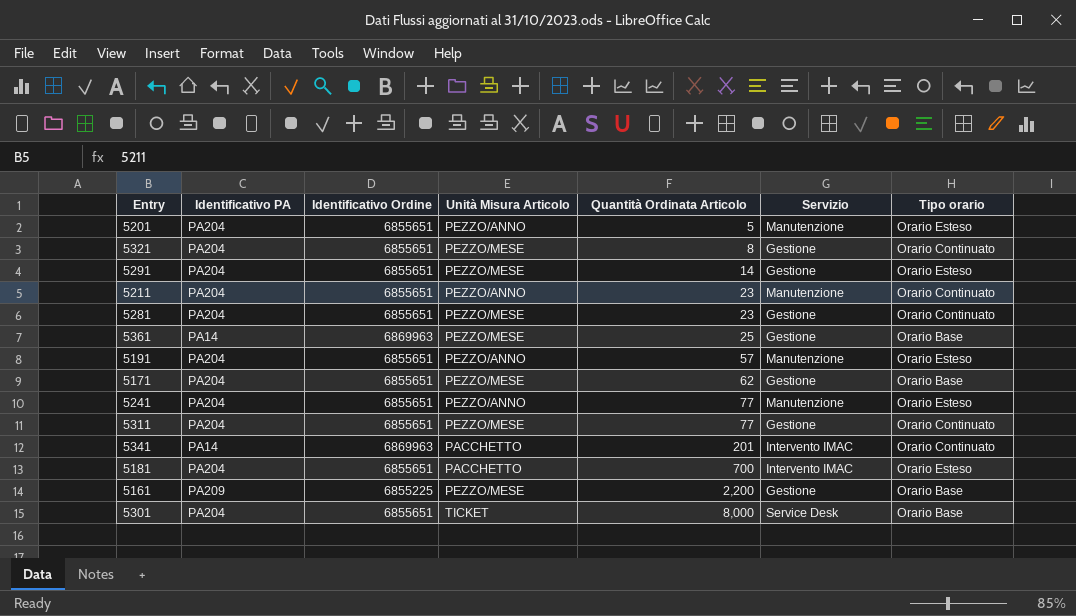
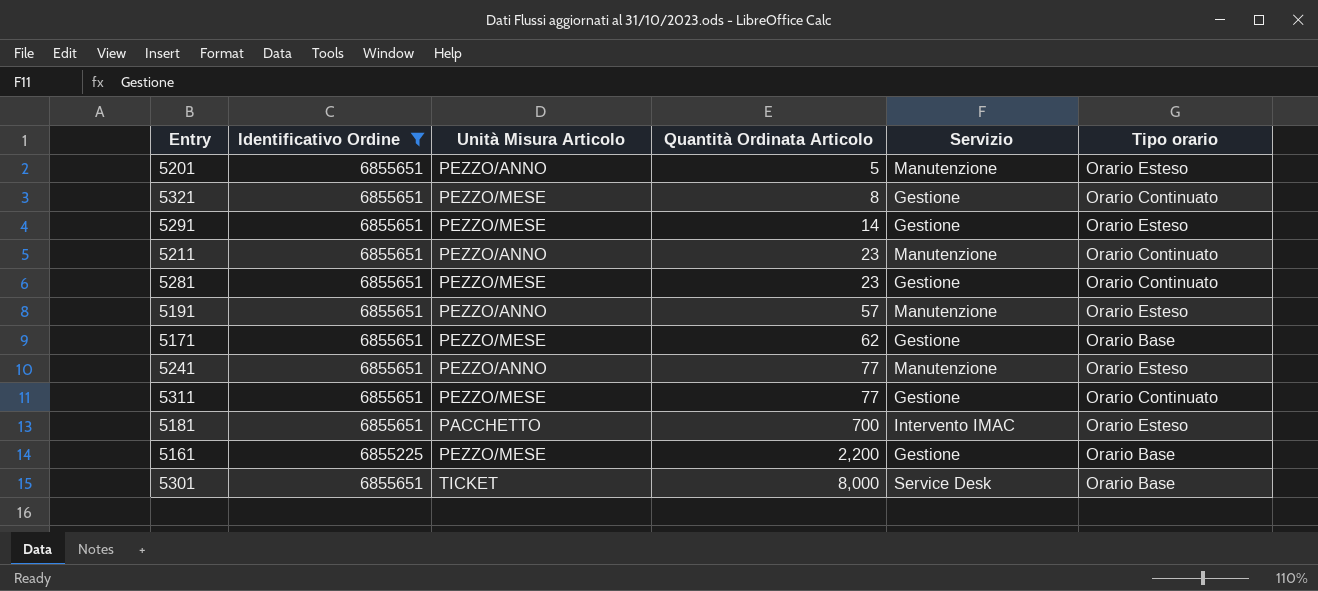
filter: none -> Identificativo Ordine != 6869963
column Identificativo PA | position: 2 -> none

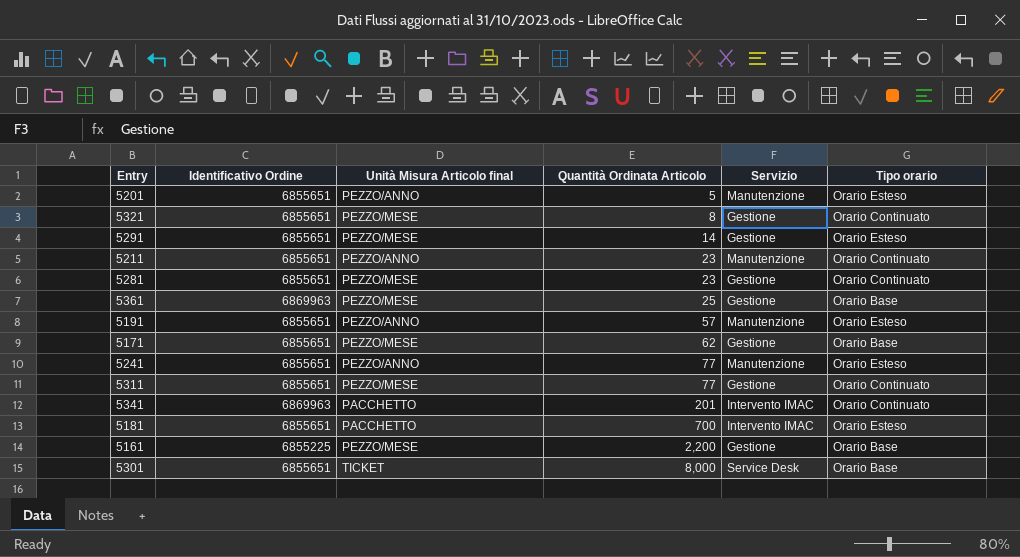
filter: Identificativo Ordine != 6869963 -> none
column name: Unità Misura Articolo -> Unità Misura Articolo final

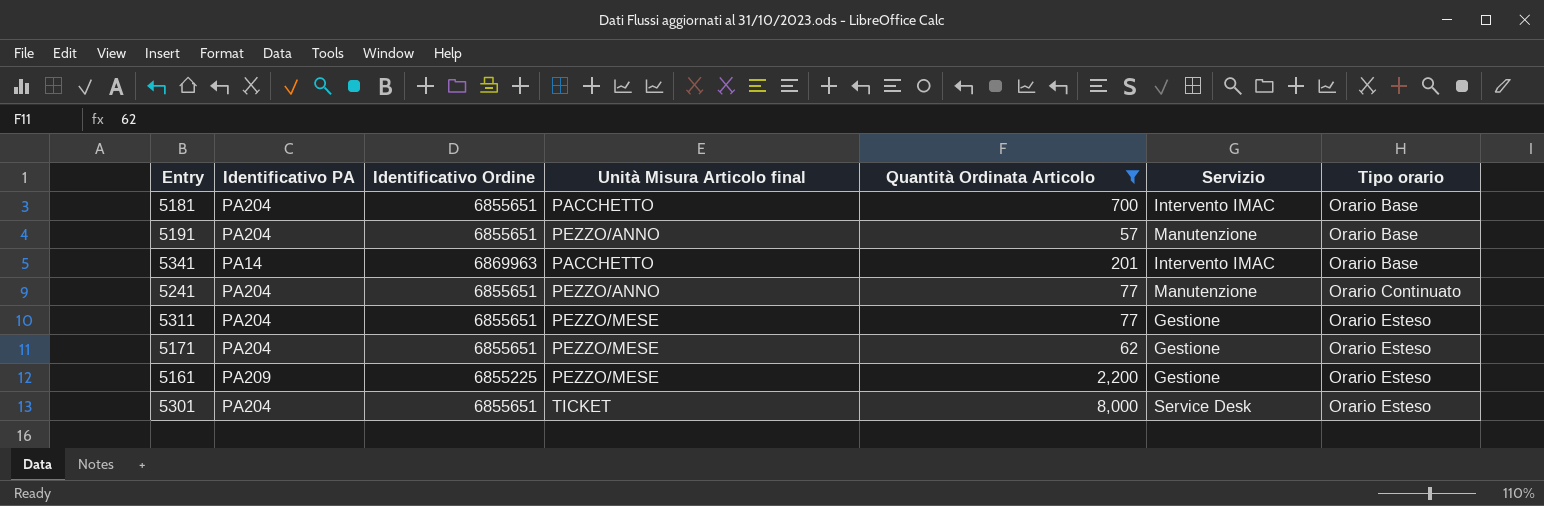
filter: none -> Quantità Ordinata Articolo >= 57
row order: Quantità Ordinata Articolo ascending -> Tipo orario ascending
column Identificativo PA | position: none -> 2
5181 | Tipo orario: Orario Esteso -> Orario Base
5191 | Tipo orario: Orario Esteso -> Orario Base
5341 | Tipo orario: Orario Continuato -> Orario Base
5241 | Tipo orario: Orario Esteso -> Orario Continuato
5311 | Tipo orario: Orario Continuato -> Orario Esteso
5171 | Tipo orario: Orario Base -> Orario Esteso
5161 | Tipo orario: Orario Base -> Orario Esteso
5301 | Tipo orario: Orario Base -> Orario Esteso

